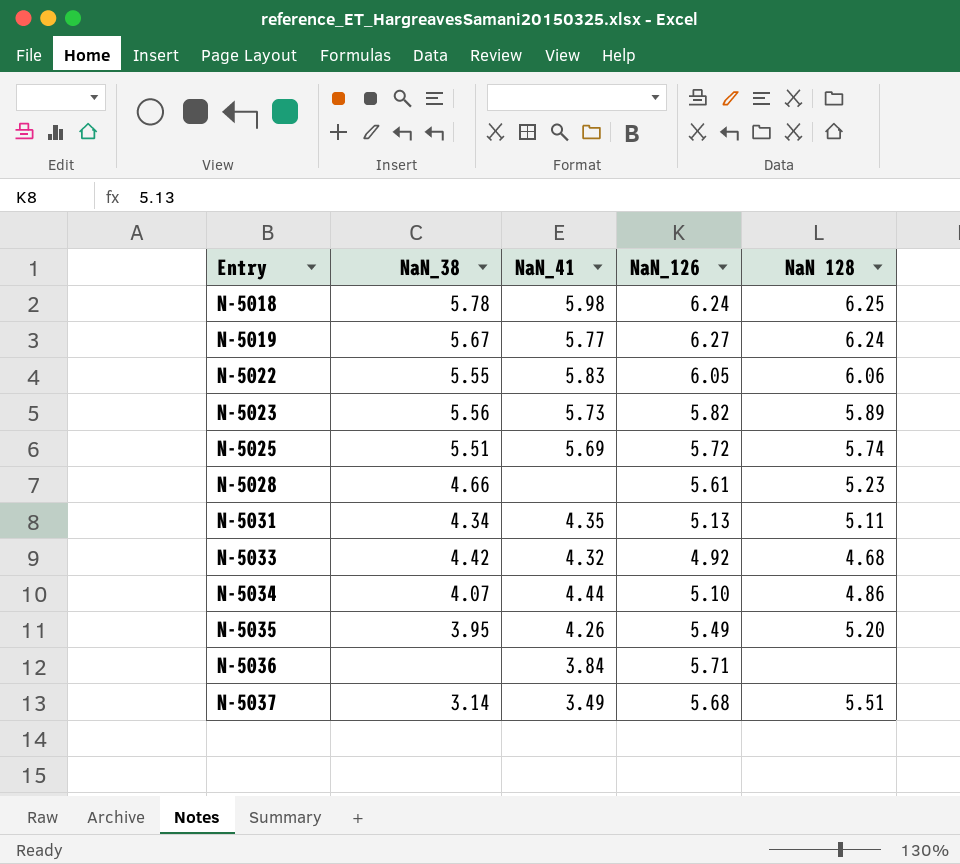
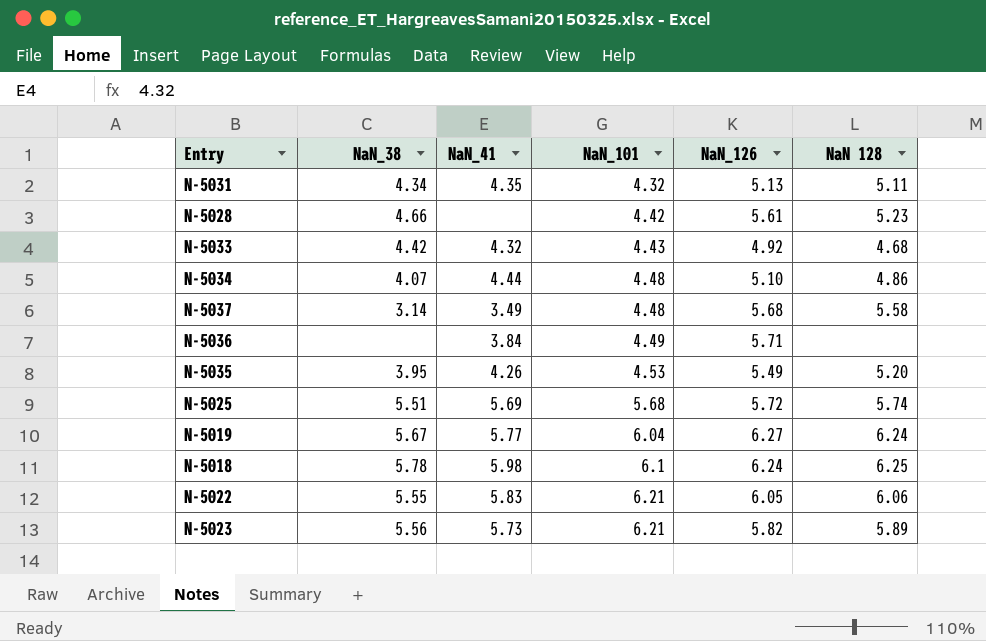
row order: Entry ascending -> NaN_101 ascending
column NaN_101 | position: none -> 4
N-5037 | NaN 128: 5.51 -> 5.58

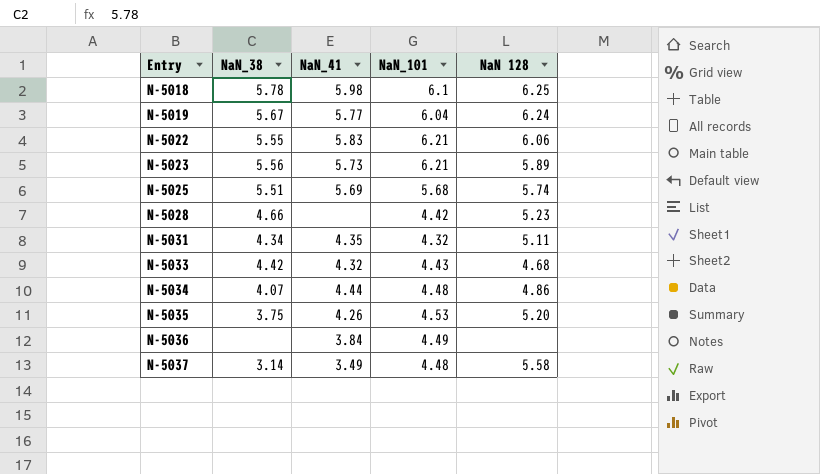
row order: NaN_101 ascending -> Entry ascending
column NaN_126 | position: 5 -> none
N-5035 | NaN_38: 3.95 -> 3.75

